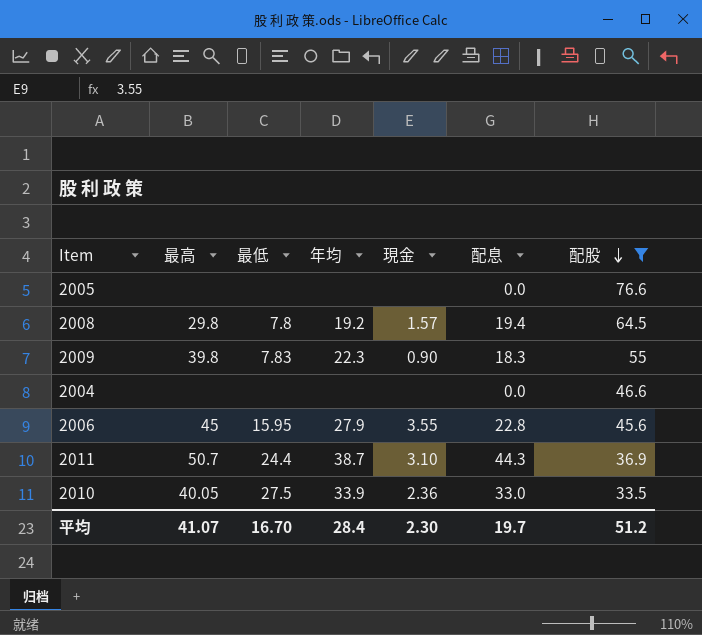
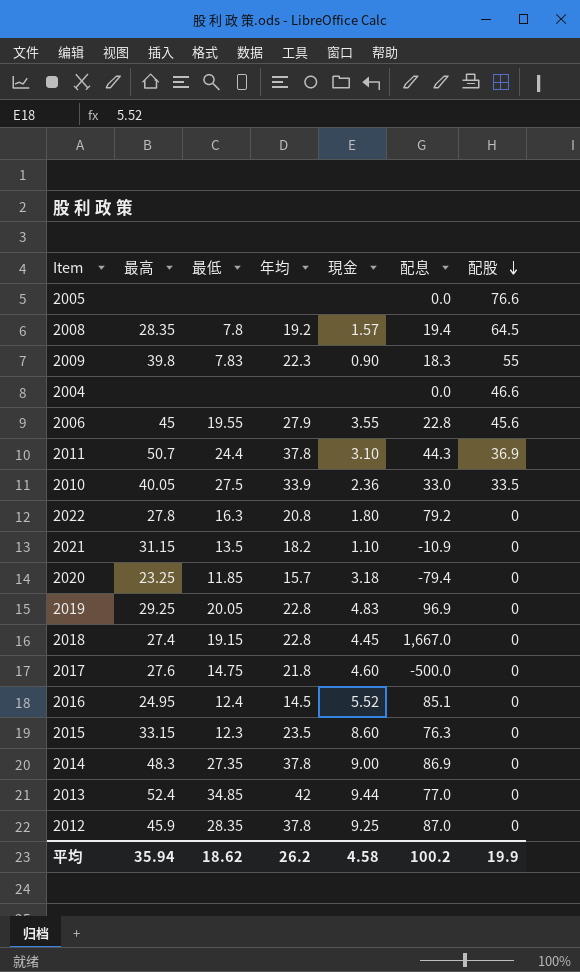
filter: 配股 != 0 -> none
2008 | 最高: 29.8 -> 28.35
2006 | 最低: 15.95 -> 19.55
2011 | 年均: 38.7 -> 37.8
平均 | 最高: 41.07 -> 35.94
平均 | 最低: 16.70 -> 18.62
平均 | 年均: 28.4 -> 26.2
平均 | 現金: 2.30 -> 4.58
平均 | 配息: 19.7 -> 100.2
平均 | 配股: 51.2 -> 19.9

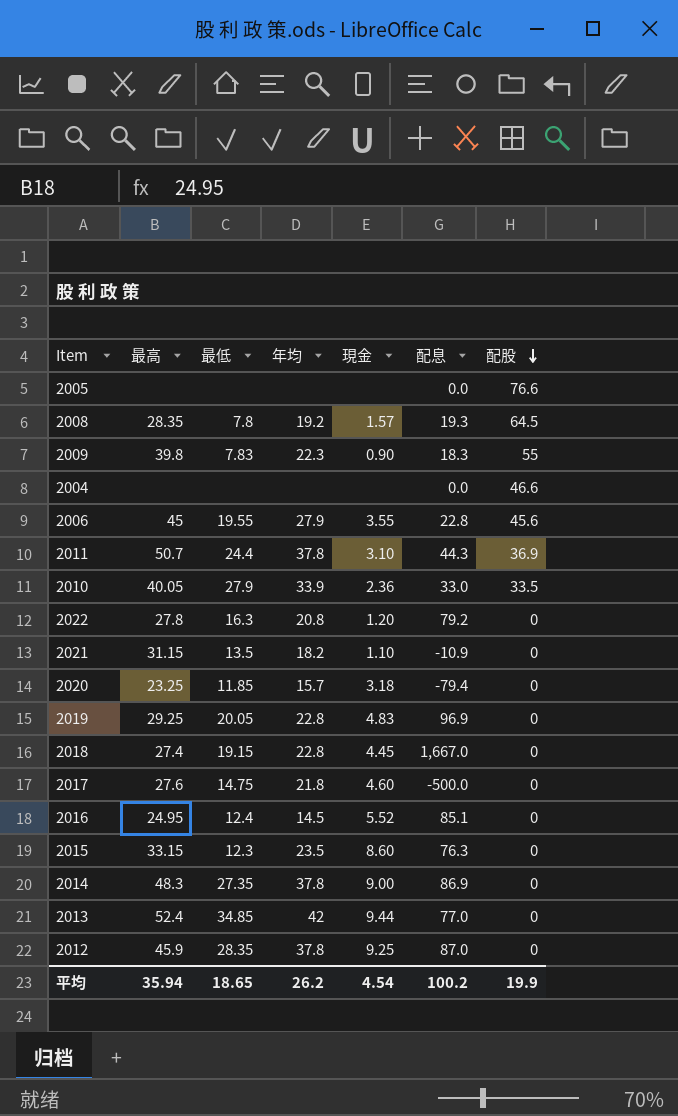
2008 | 配息: 19.4 -> 19.3
2010 | 最低: 27.5 -> 27.9
2022 | 現金: 1.80 -> 1.20
平均 | 最低: 18.62 -> 18.65
平均 | 現金: 4.58 -> 4.54

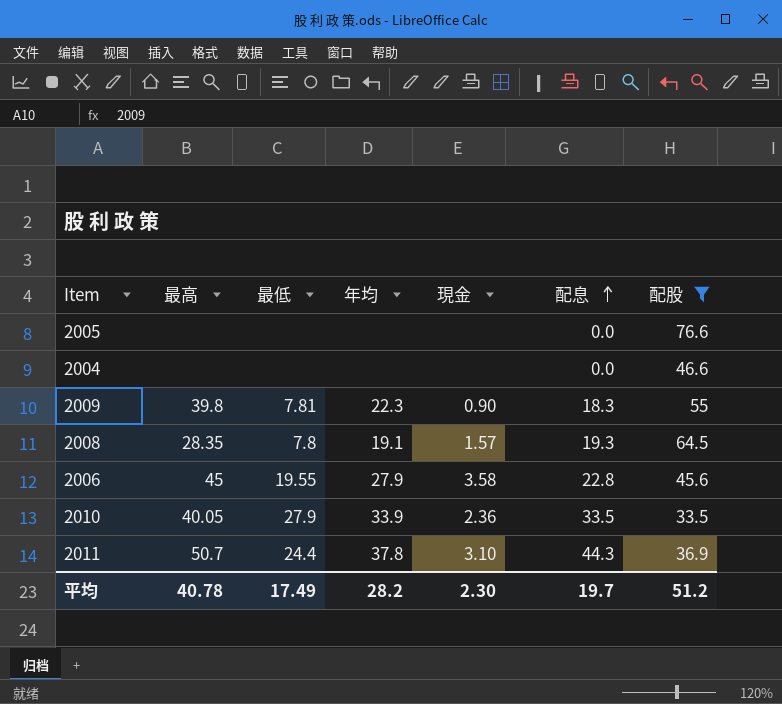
filter: none -> 配股 != 0
row order: 配股 descending -> 配息 ascending
2009 | 最低: 7.83 -> 7.81
2008 | 年均: 19.2 -> 19.1
2006 | 現金: 3.55 -> 3.58
2010 | 配息: 33.0 -> 33.5
平均 | 最高: 35.94 -> 40.78
平均 | 最低: 18.65 -> 17.49
平均 | 年均: 26.2 -> 28.2
平均 | 現金: 4.54 -> 2.30
平均 | 配息: 100.2 -> 19.7
平均 | 配股: 19.9 -> 51.2

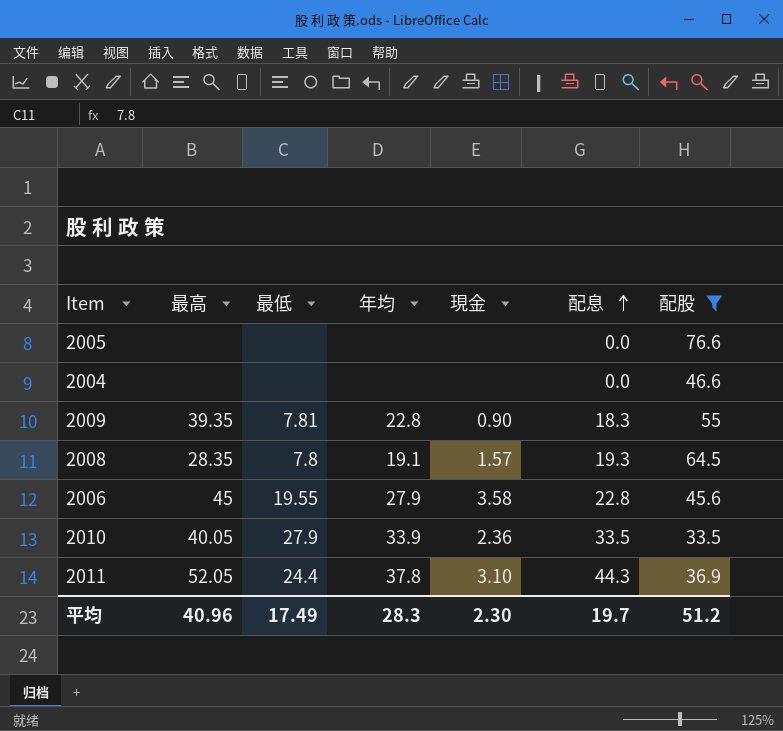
2009 | 最高: 39.8 -> 39.35
2009 | 年均: 22.3 -> 22.8
2011 | 最高: 50.7 -> 52.05
平均 | 最高: 40.78 -> 40.96
平均 | 年均: 28.2 -> 28.3

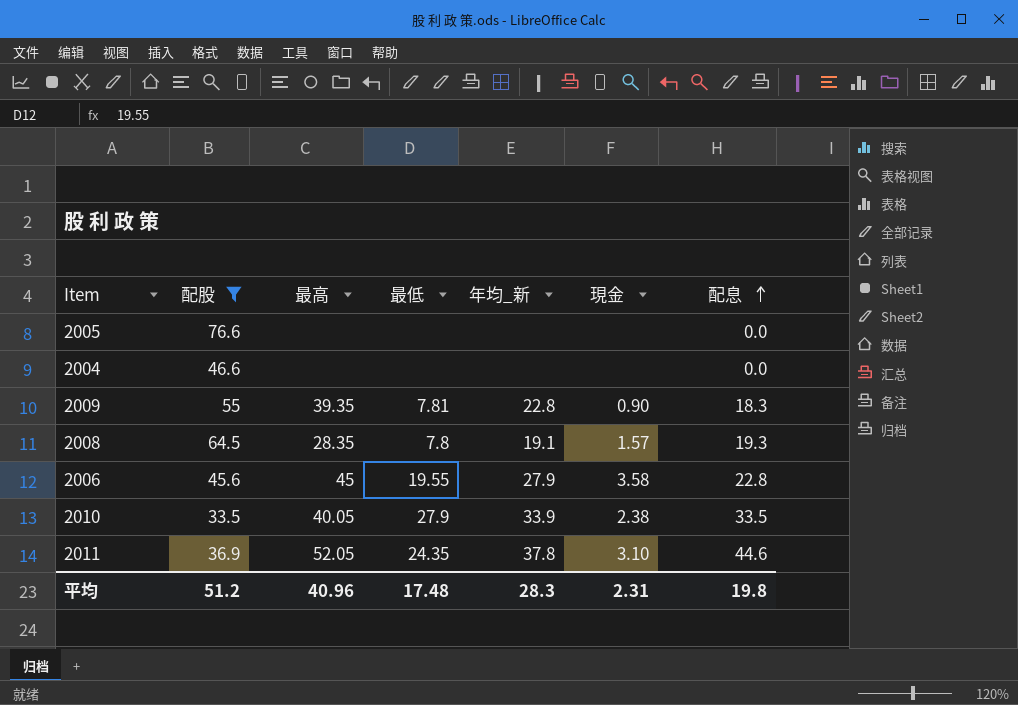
column 配股 | position: 7 -> 2
column name: 年均 -> 年均_新
2010 | 現金: 2.36 -> 2.38
2011 | 最低: 24.4 -> 24.35
2011 | 配息: 44.3 -> 44.6
平均 | 最低: 17.49 -> 17.48
平均 | 現金: 2.30 -> 2.31
平均 | 配息: 19.7 -> 19.8

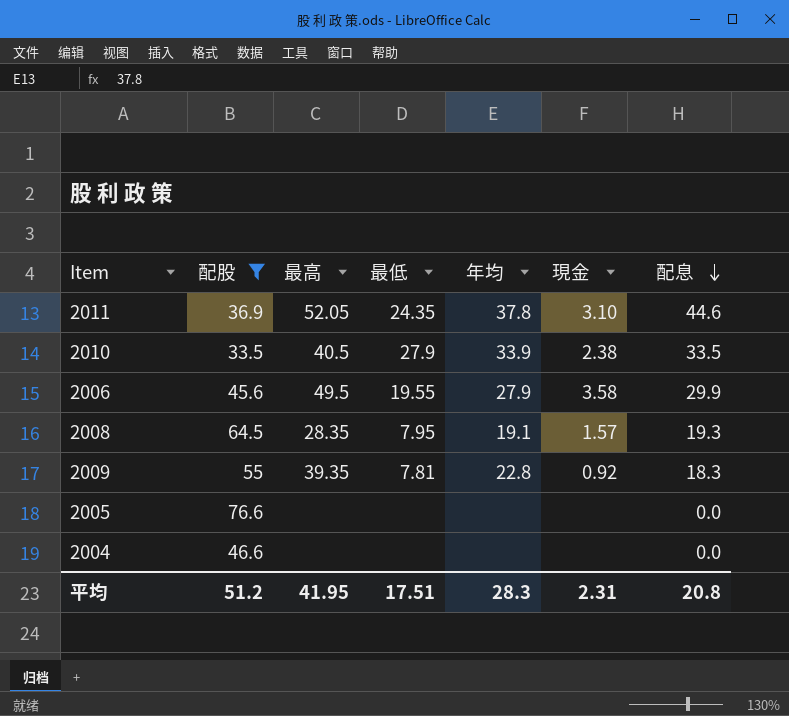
row order: 配息 ascending -> 配息 descending
column name: 年均_新 -> 年均
2010 | 最高: 40.05 -> 40.5
2006 | 最高: 45 -> 49.5
2006 | 配息: 22.8 -> 29.9
2008 | 最低: 7.8 -> 7.95
2009 | 現金: 0.90 -> 0.92
平均 | 最高: 40.96 -> 41.95
平均 | 最低: 17.48 -> 17.51
平均 | 配息: 19.8 -> 20.8

